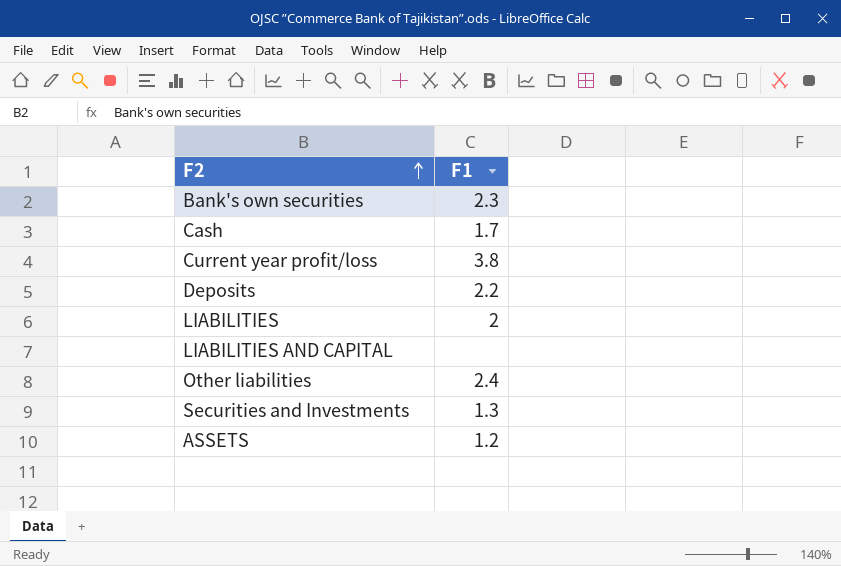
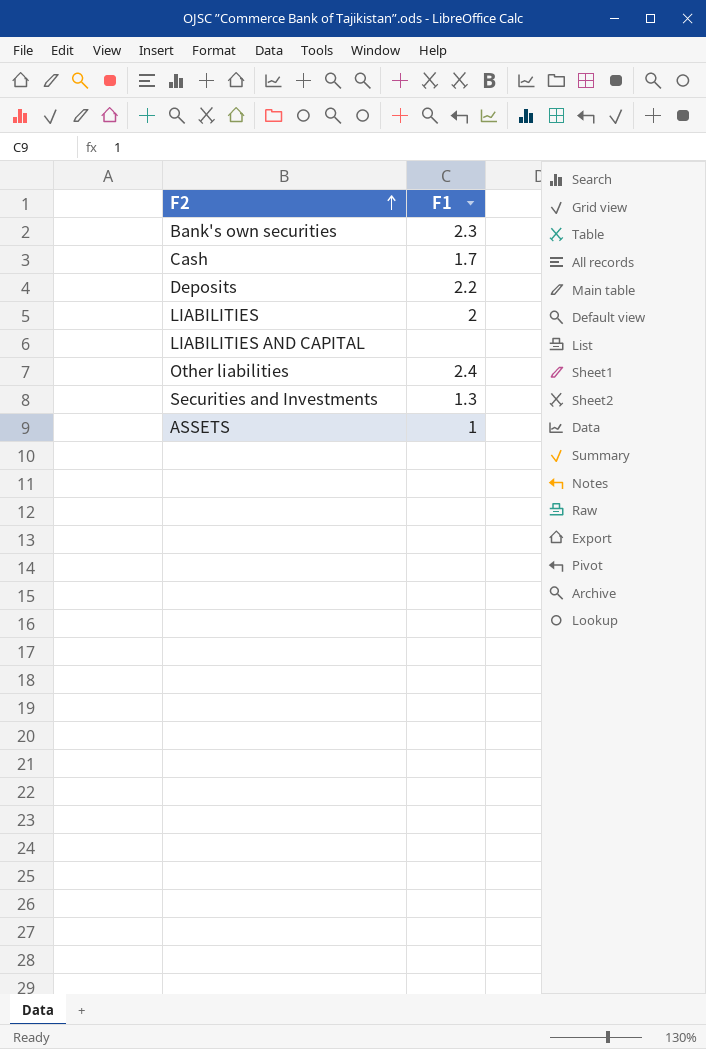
row Current year profit/loss: 3.8 -> none
АSSETS | F1: 1.2 -> 1

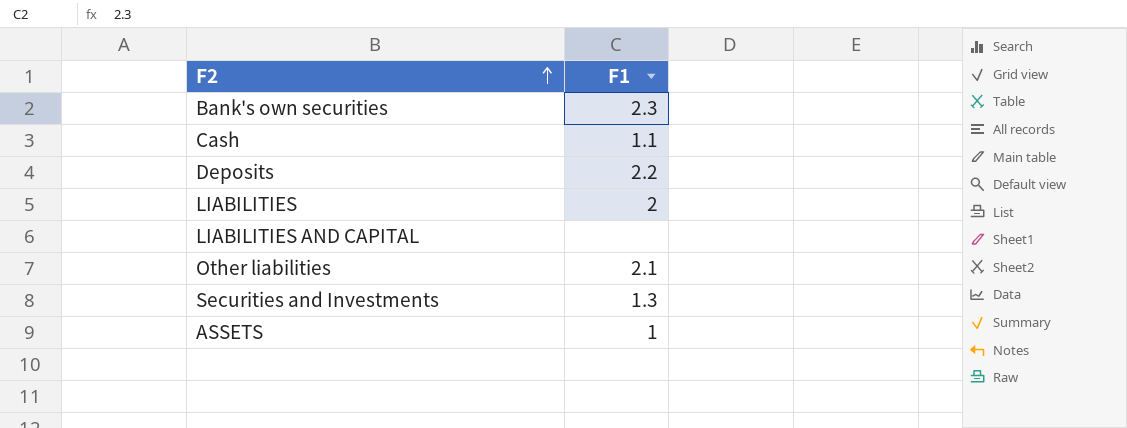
Cash | F1: 1.7 -> 1.1
Other liabilities | F1: 2.4 -> 2.1

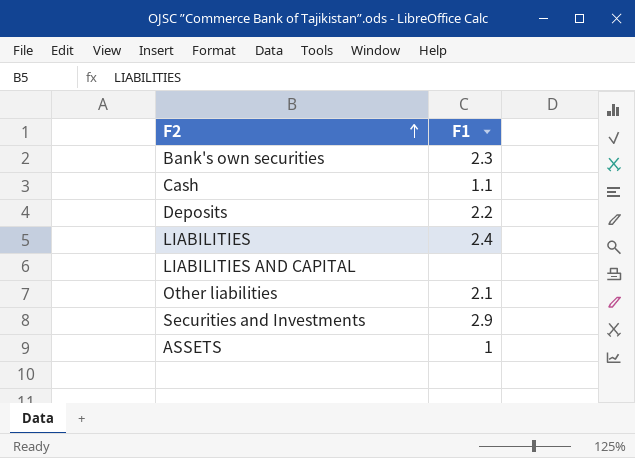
LIABILITIES | F1: 2 -> 2.4
Securities and Investments | F1: 1.3 -> 2.9

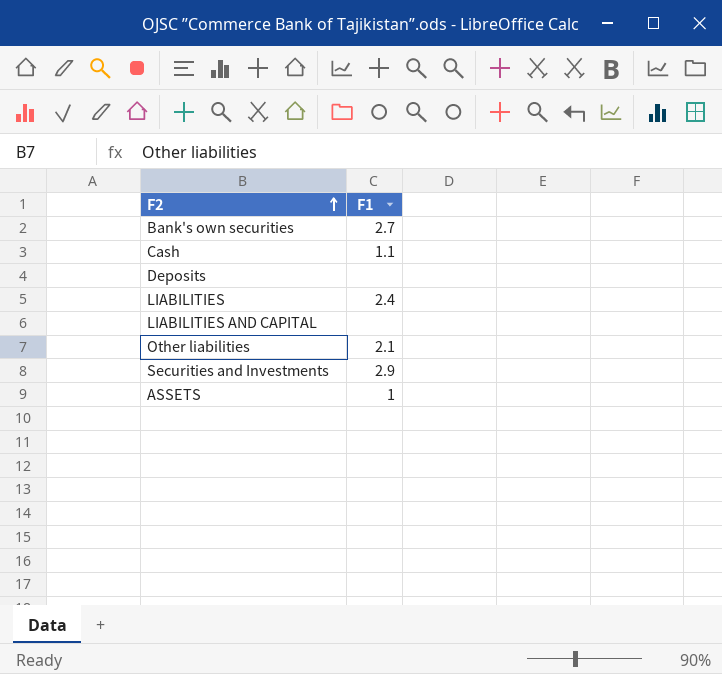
Bank's own securities | F1: 2.3 -> 2.7
Deposits | F1: 2.2 -> none

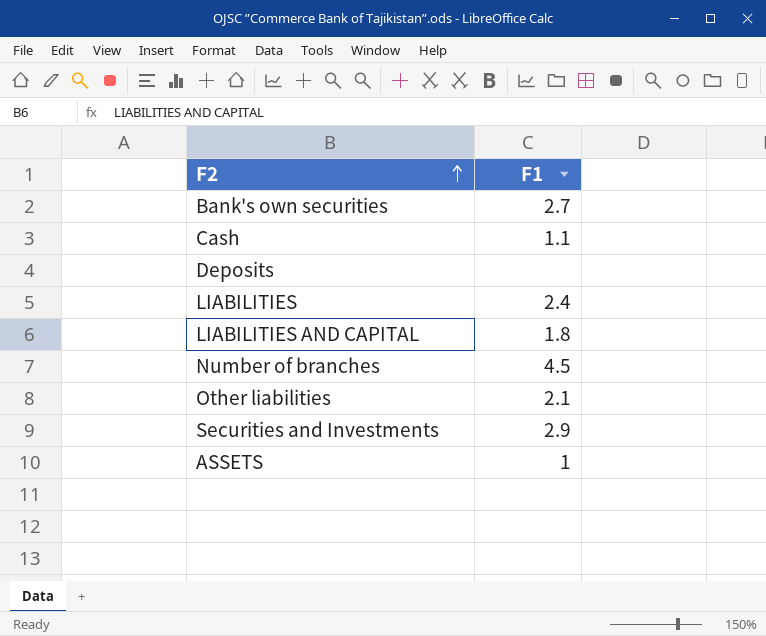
LIABILITIES AND CAPITAL | F1: none -> 1.8
row Number of branches: none -> 4.5

